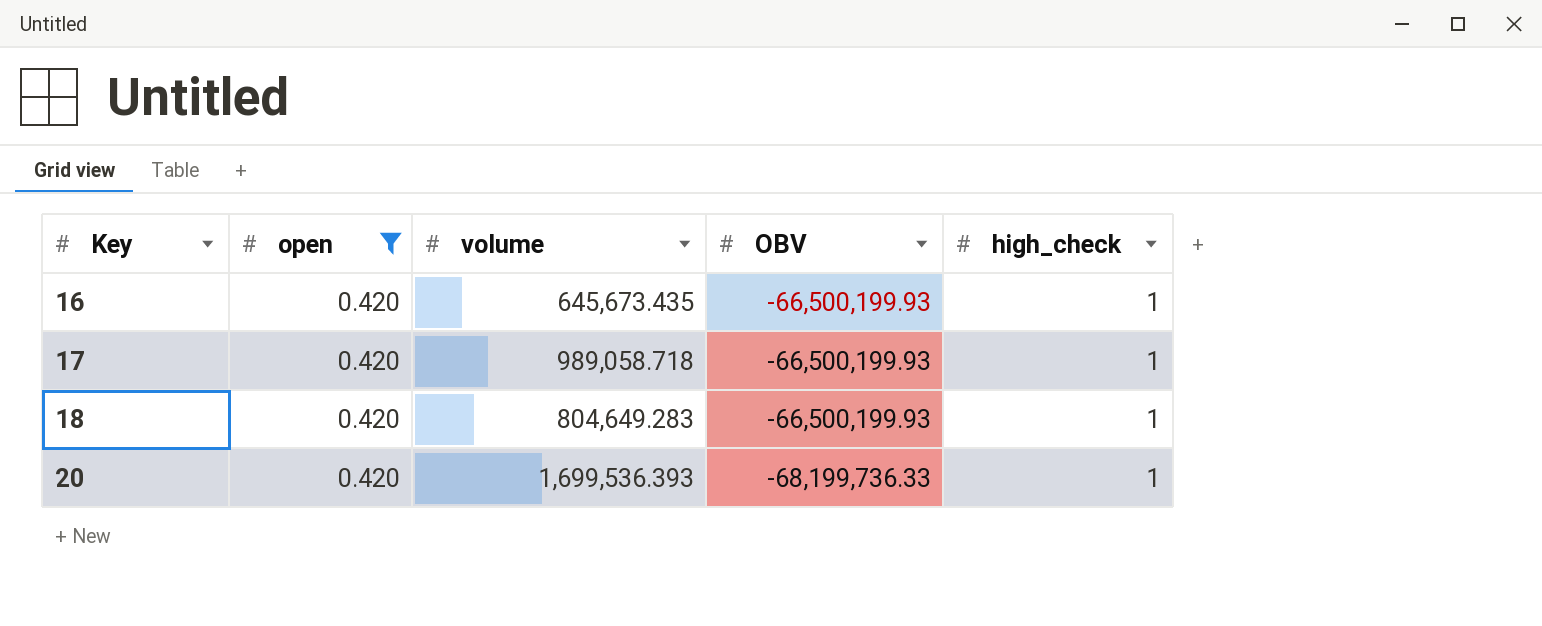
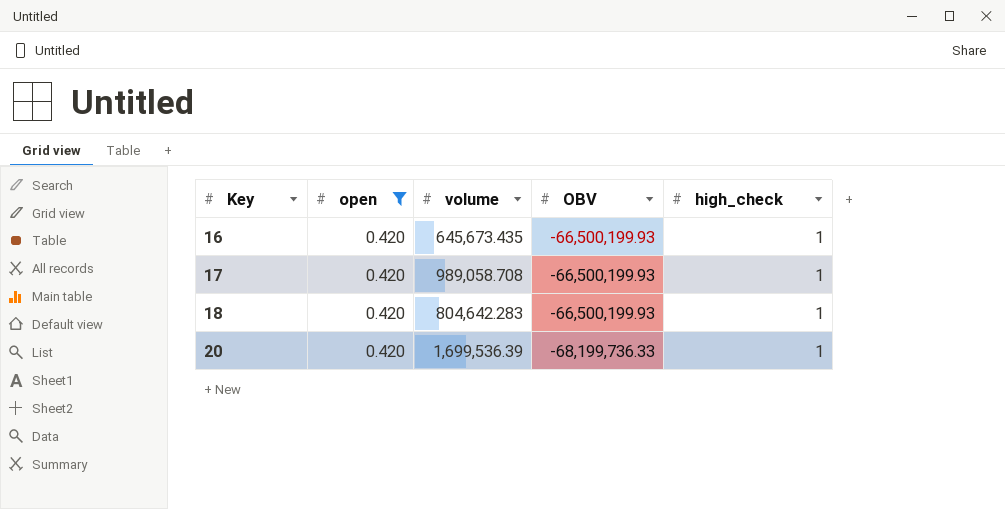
17 | volume: 989,058.718 -> 989,058.708
18 | volume: 804,649.283 -> 804,642.283
20 | volume: 1,699,536.393 -> 1,699,536.39

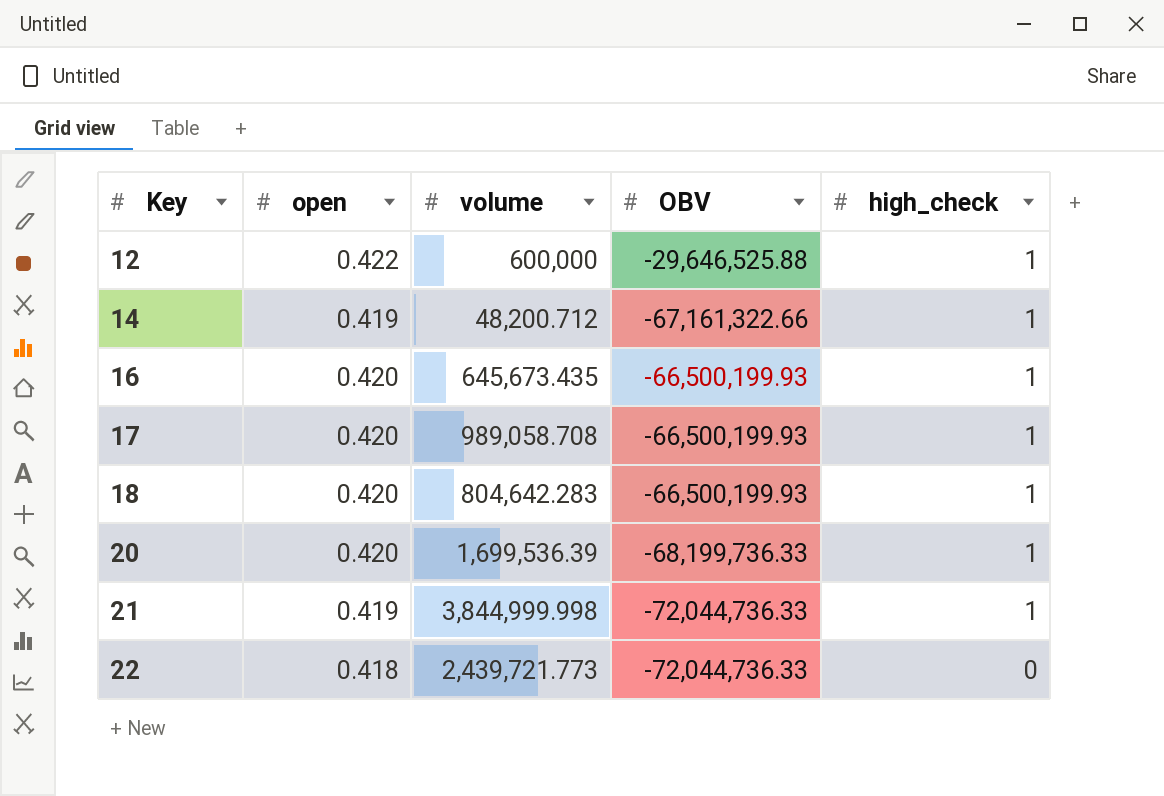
filter: open = 0.420 -> none

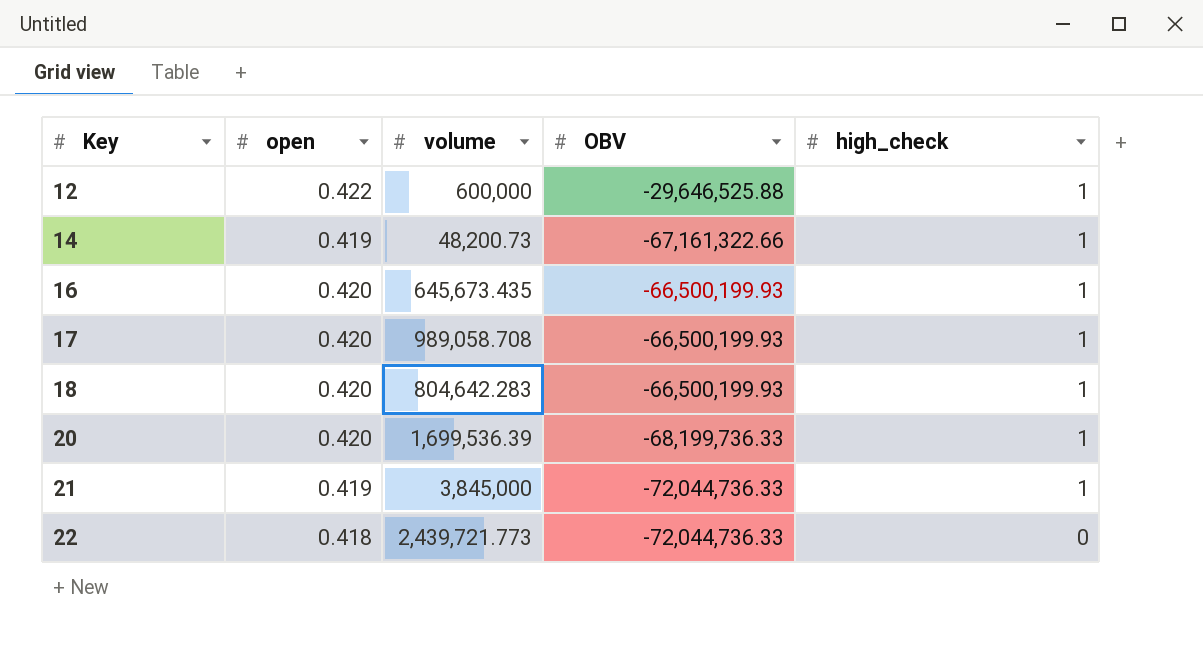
14 | volume: 48,200.712 -> 48,200.73
21 | volume: 3,844,999.998 -> 3,845,000

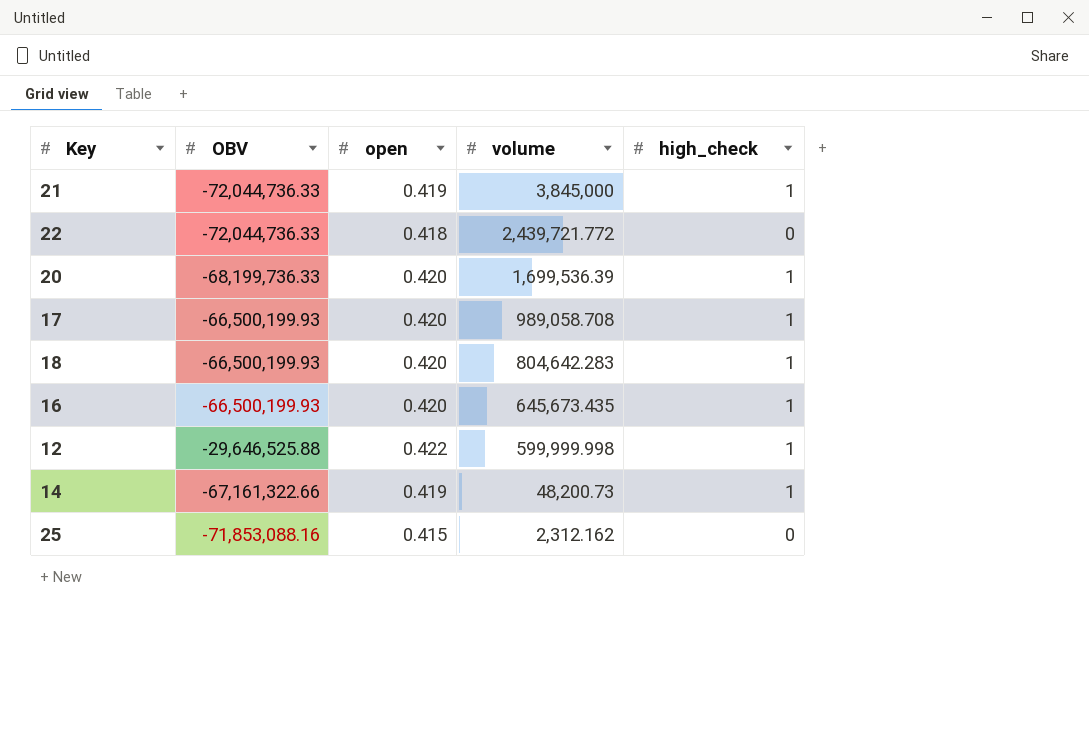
row order: Key ascending -> volume descending
column OBV | position: 4 -> 2
22 | volume: 2,439,721.773 -> 2,439,721.772
12 | volume: 600,000 -> 599,999.998
row 25: none -> -71,853,088.16 | 0.415 | 2,312.162 | 0

